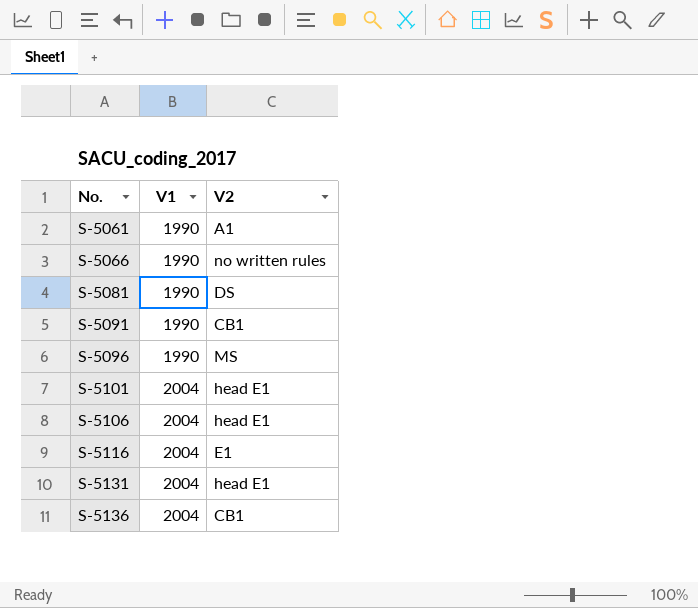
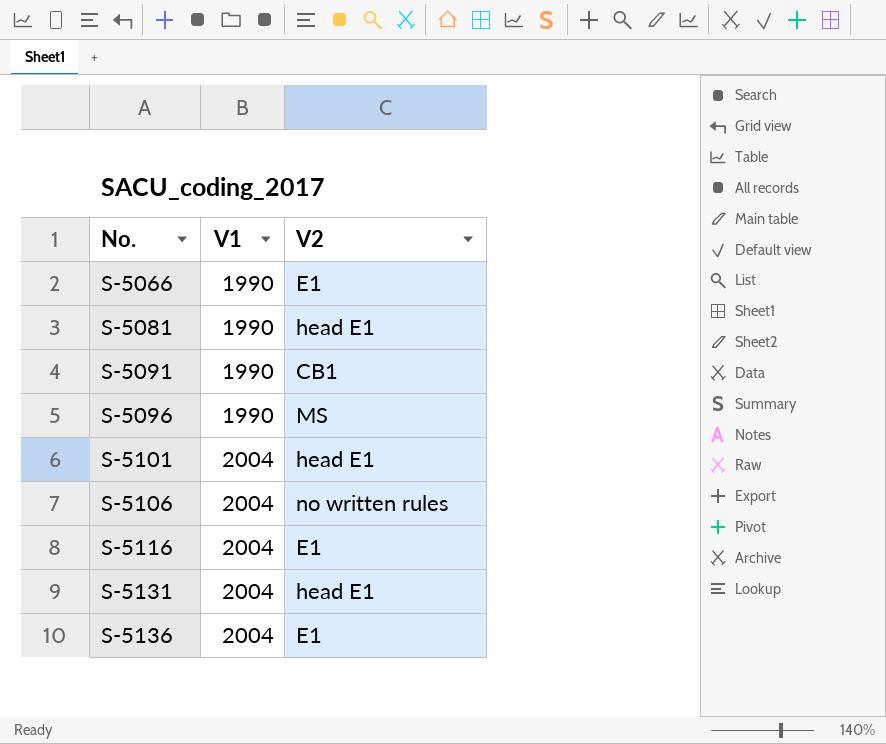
row S-5061: 1990 | A1 -> none
S-5066 | V2: no written rules -> E1
S-5081 | V2: DS -> head E1
S-5106 | V2: head E1 -> no written rules
S-5136 | V2: CB1 -> E1

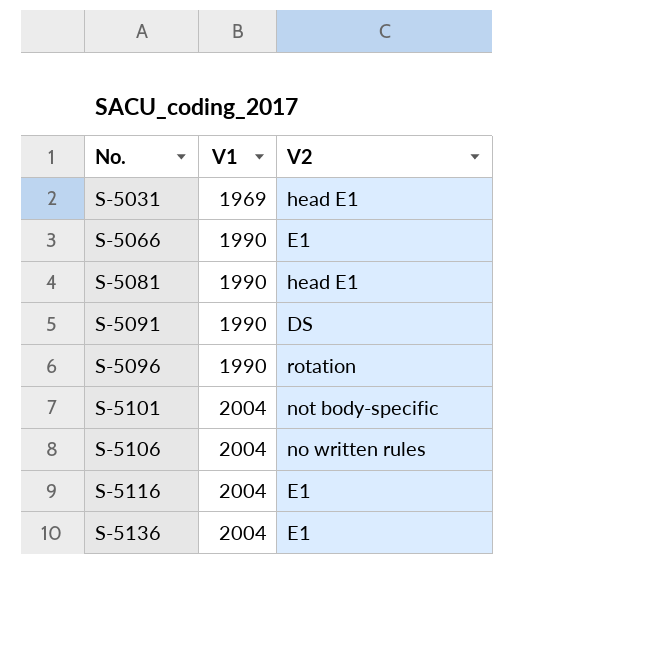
row S-5131: 2004 | head E1 -> none
row S-5031: none -> 1969 | head E1
S-5091 | V2: CB1 -> DS
S-5096 | V2: MS -> rotation
S-5101 | V2: head E1 -> not body-specific

